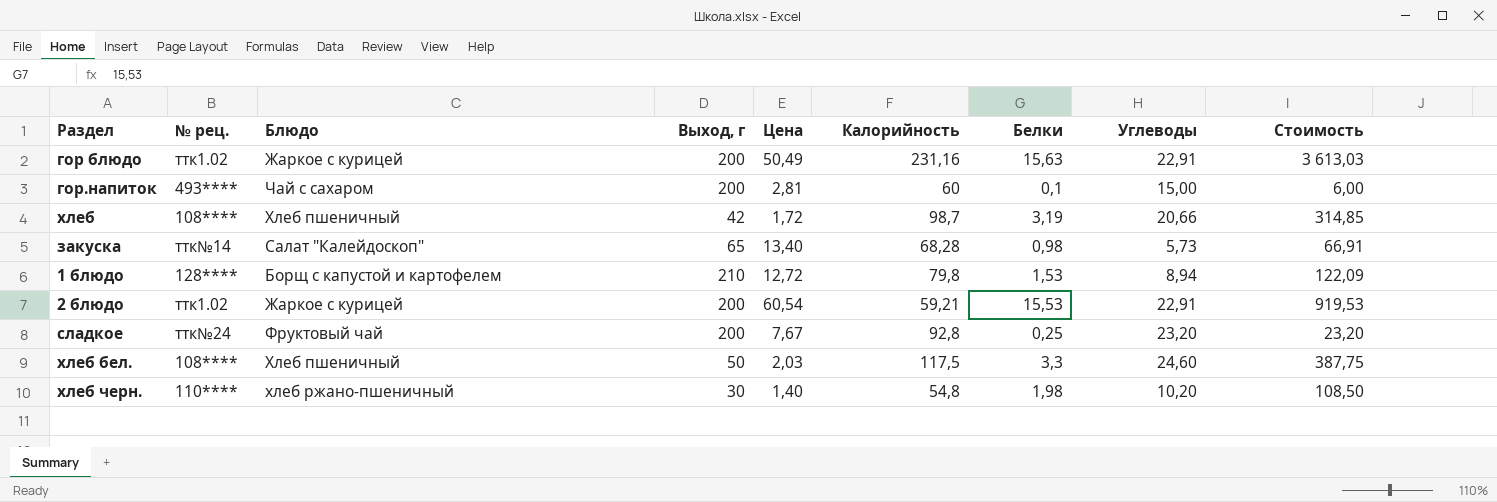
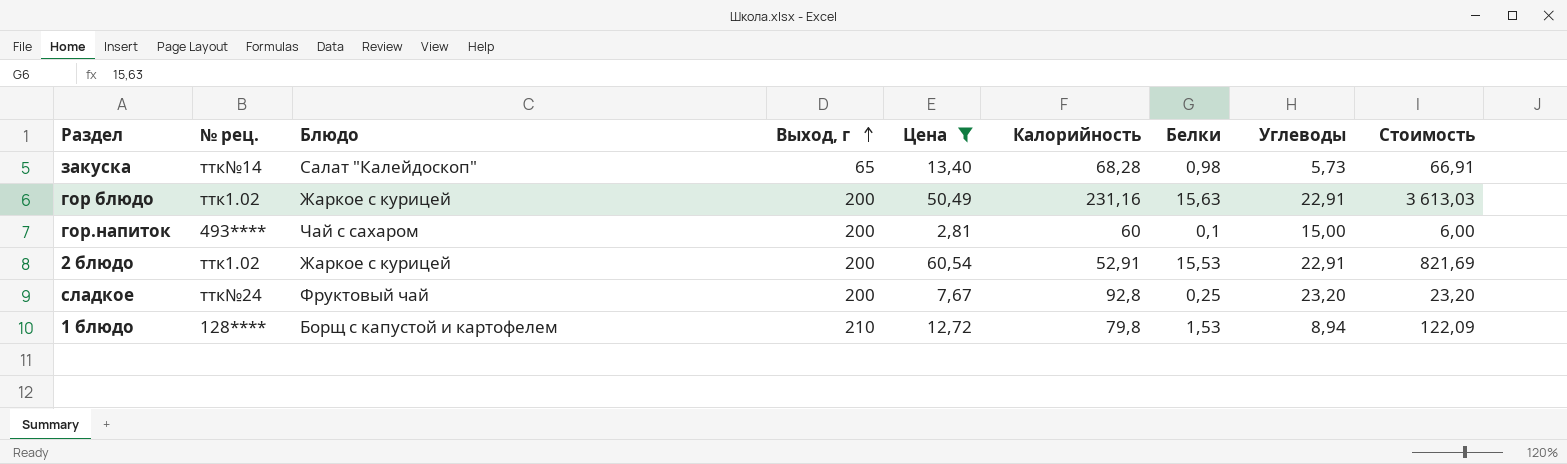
filter: none -> Цена >= 2,81
row order: none -> Выход, г ascending
2 блюдо | Калорийность: 59,21 -> 52,91
2 блюдо | Стоимость: 919,53 -> 821,69

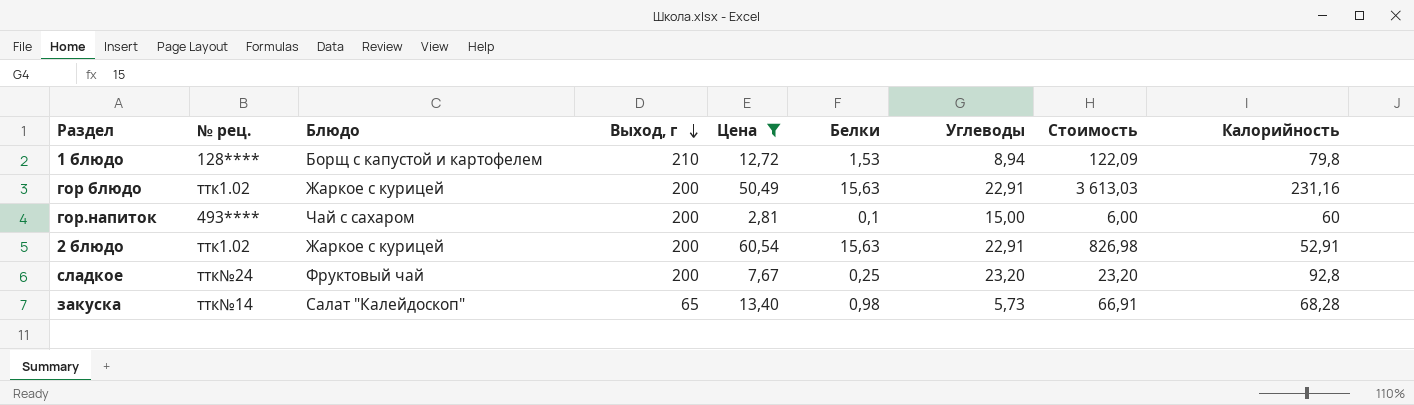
row order: Выход, г ascending -> Выход, г descending
column Калорийность | position: 6 -> 9
2 блюдо | Белки: 15,53 -> 15,63
2 блюдо | Стоимость: 821,69 -> 826,98

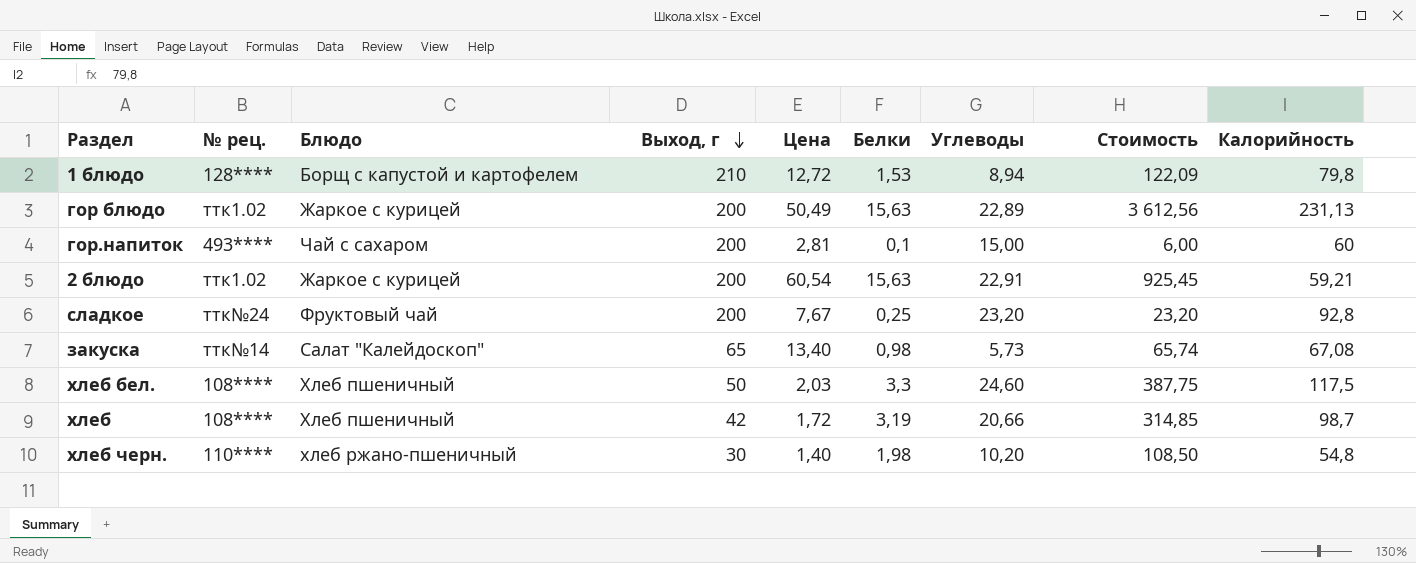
filter: Цена >= 2,81 -> none
гор блюдо | Углеводы: 22,91 -> 22,89
гор блюдо | Стоимость: 3 613,03 -> 3 612,56
гор блюдо | Калорийность: 231,16 -> 231,13
2 блюдо | Стоимость: 826,98 -> 925,45
2 блюдо | Калорийность: 52,91 -> 59,21
закуска | Стоимость: 66,91 -> 65,74
закуска | Калорийность: 68,28 -> 67,08

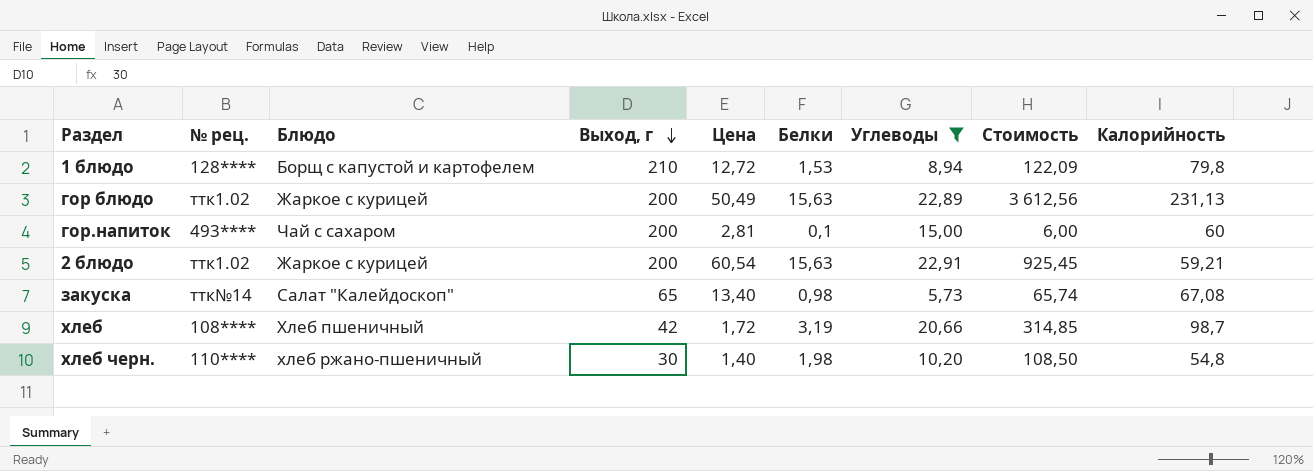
filter: none -> Углеводы <= 22,91

